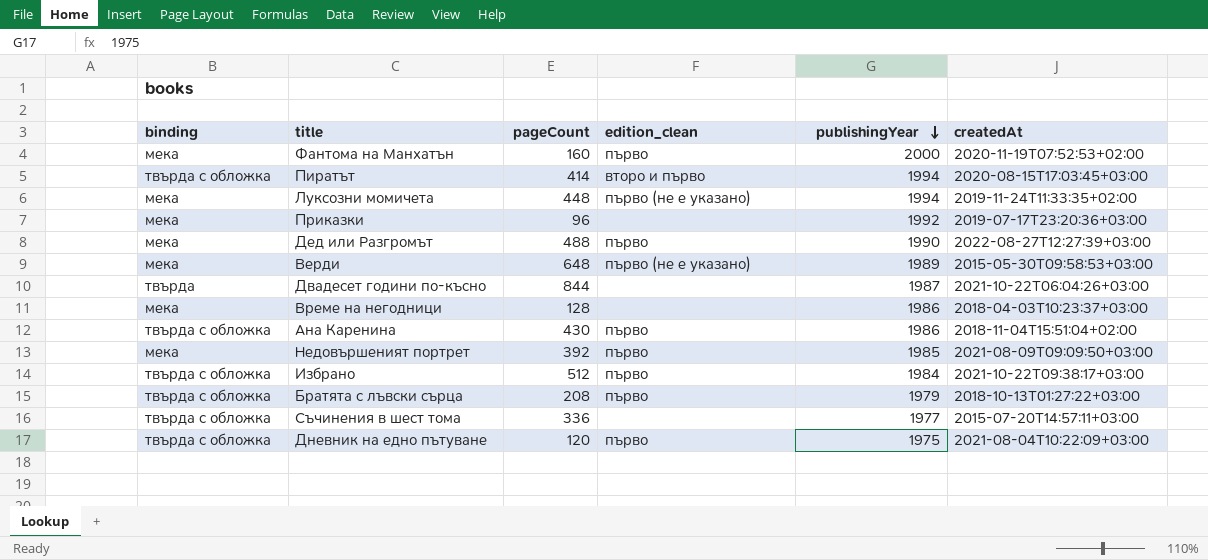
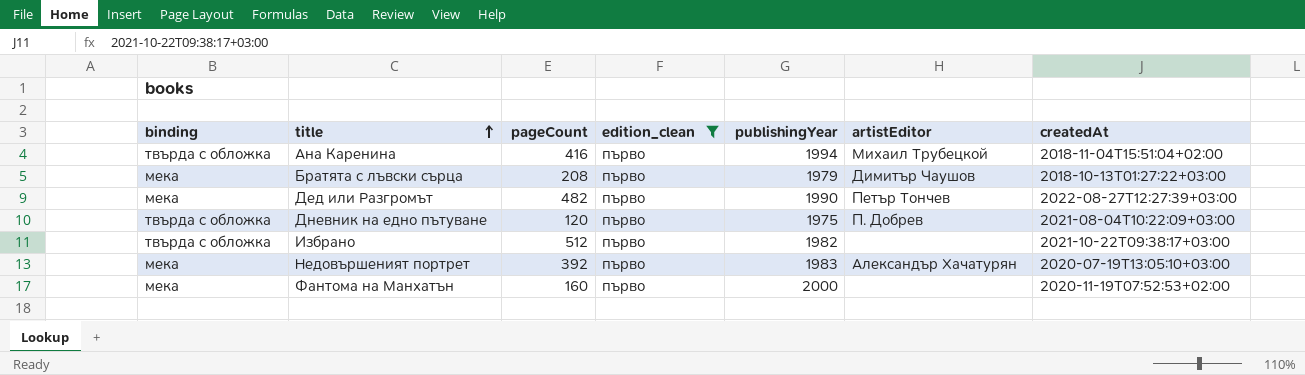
filter: none -> edition_clean = първо
row order: publishingYear descending -> title ascending
column artistEditor | position: none -> 6
Ана Каренина | pageCount: 430 -> 416
Ана Каренина | publishingYear: 1986 -> 1994
Братята с лъвски сърца | binding: твърда с обложка -> мека
Дед или Разгромът | pageCount: 488 -> 482
Избрано | publishingYear: 1984 -> 1982
Недовършеният портрет | publishingYear: 1985 -> 1983
Недовършеният портрет | createdAt: 2021-08-09T09:09:50+03:00 -> 2020-07-19T13:05:10+03:00

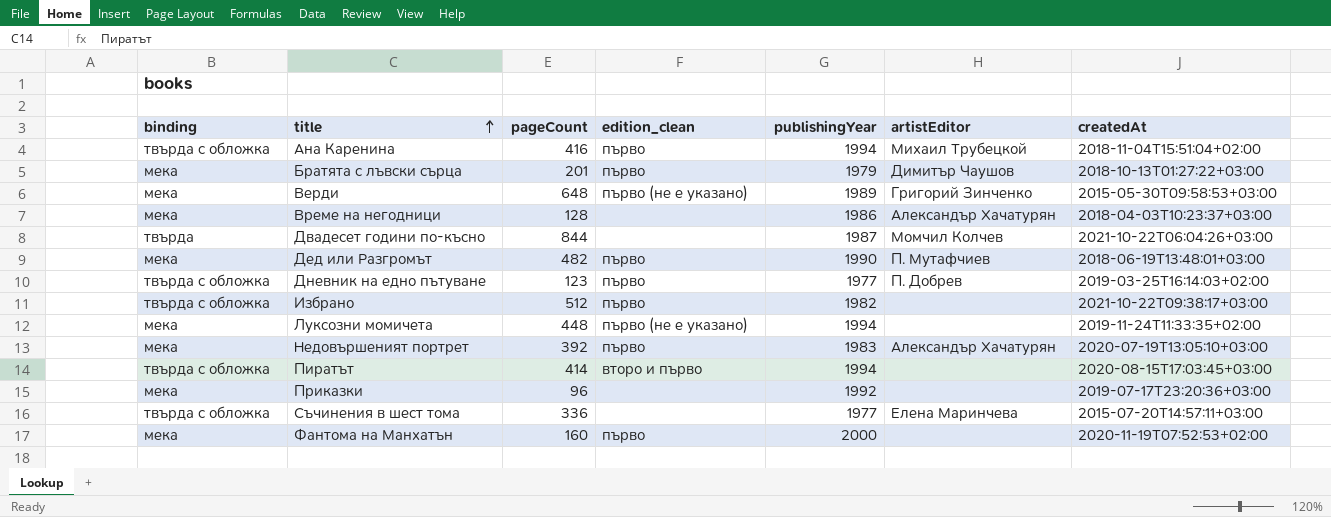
filter: edition_clean = първо -> none
Братята с лъвски сърца | pageCount: 208 -> 201
Дед или Разгромът | artistEditor: Петър Тончев -> П. Мутафчиев
Дед или Разгромът | createdAt: 2022-08-27T12:27:39+03:00 -> 2018-06-19T13:48:01+03:00
Дневник на едно пътуване | pageCount: 120 -> 123
Дневник на едно пътуване | publishingYear: 1975 -> 1977
Дневник на едно пътуване | createdAt: 2021-08-04T10:22:09+03:00 -> 2019-03-25T16:14:03+02:00

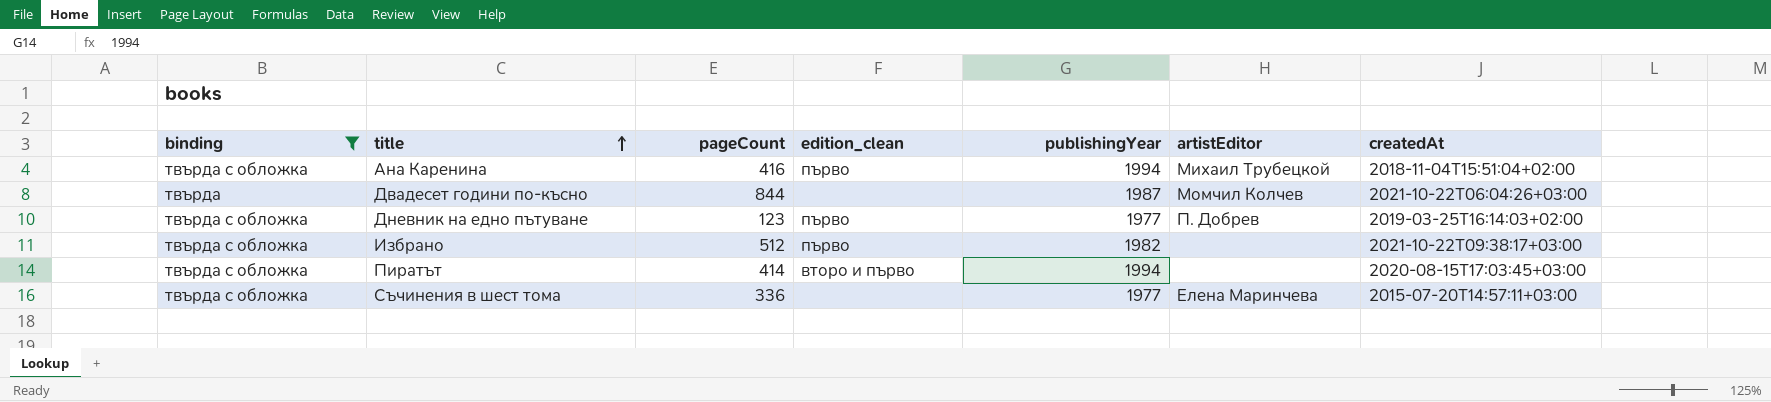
filter: none -> binding != мека

